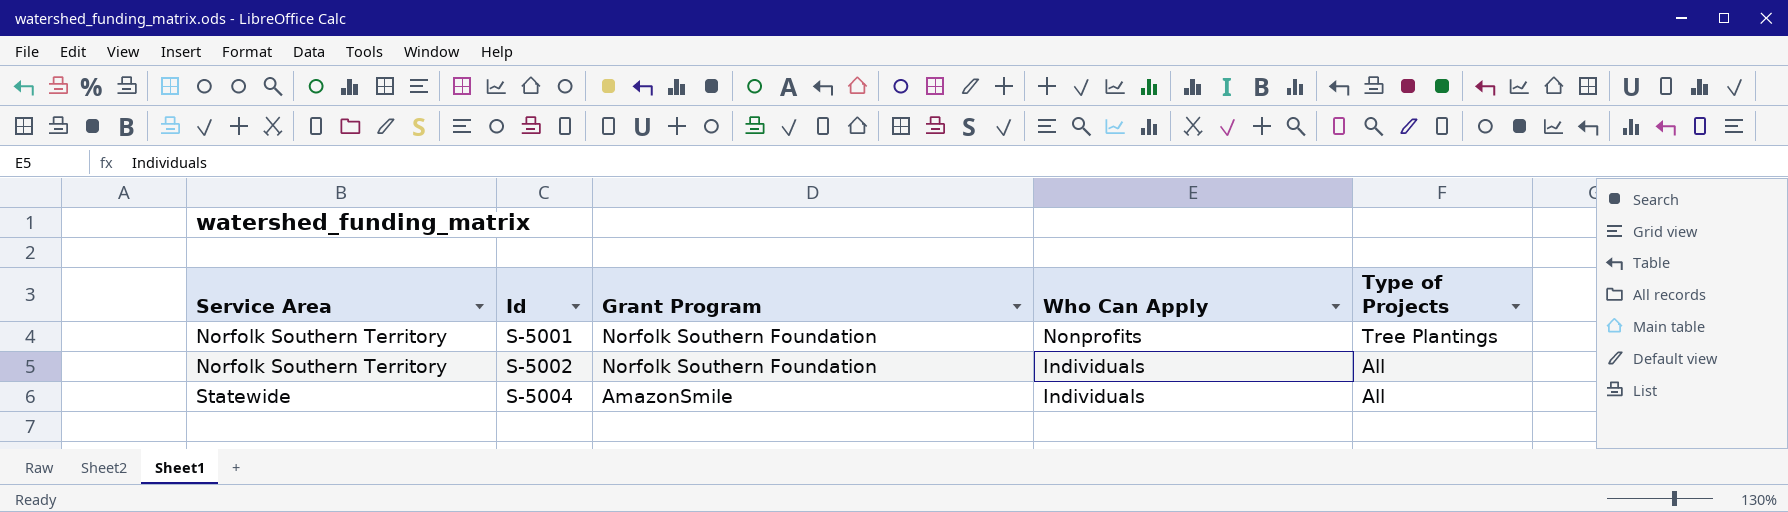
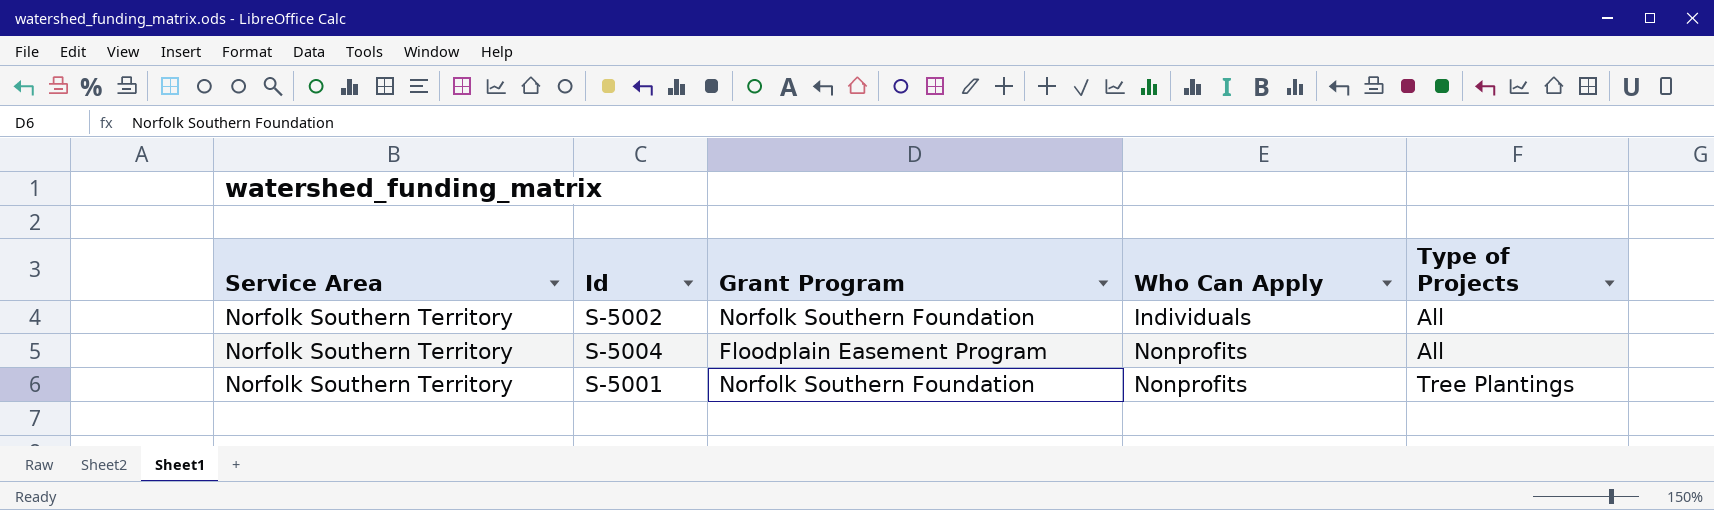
row order: Service Area ascending -> Who Can Apply ascending
S-5004 | Service Area: Statewide -> Norfolk Southern Territory
S-5004 | Grant Program: AmazonSmile -> Floodplain Easement Program
S-5004 | Who Can Apply: Individuals -> Nonprofits

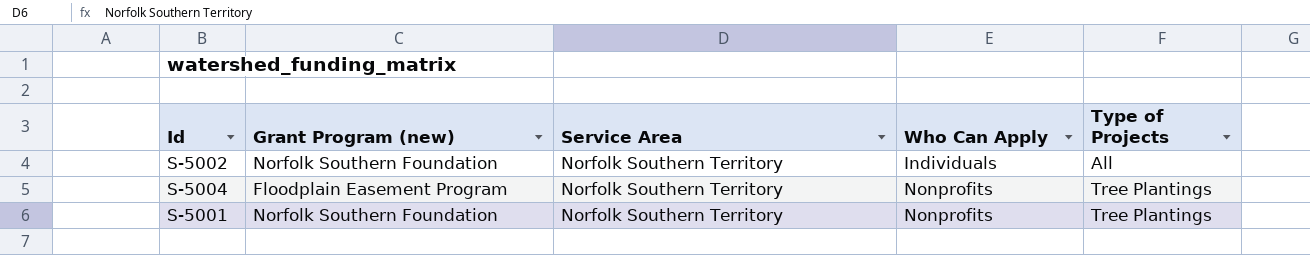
column name: Grant Program -> Grant Program (new)
column Service Area | position: 1 -> 3
S-5004 | Type of Projects: All -> Tree Plantings

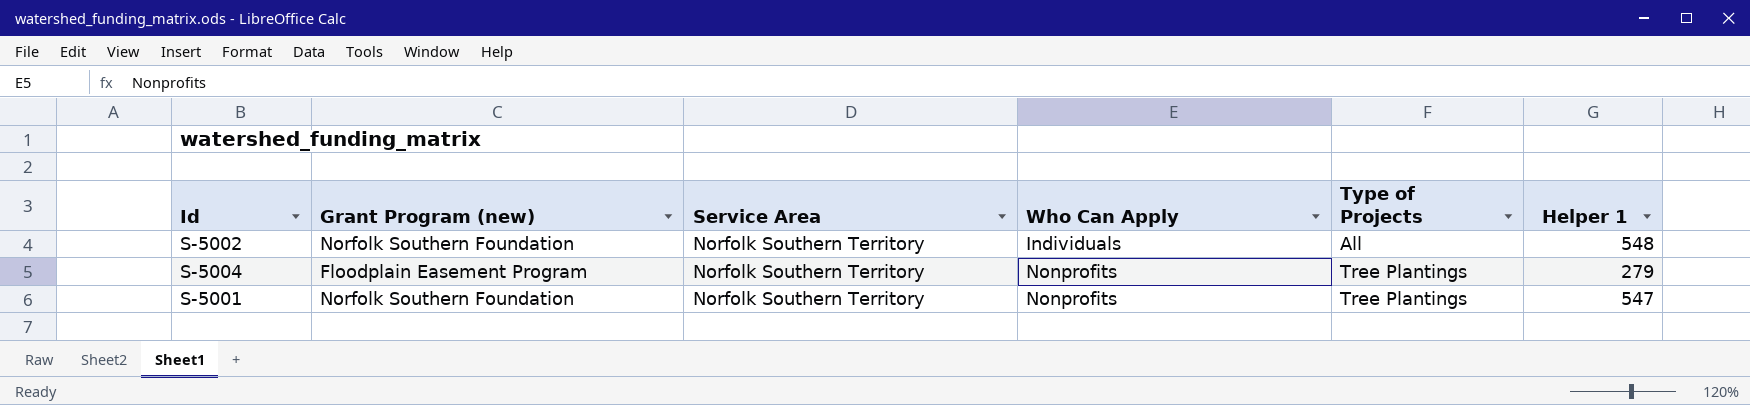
column Helper 1 | position: none -> 6

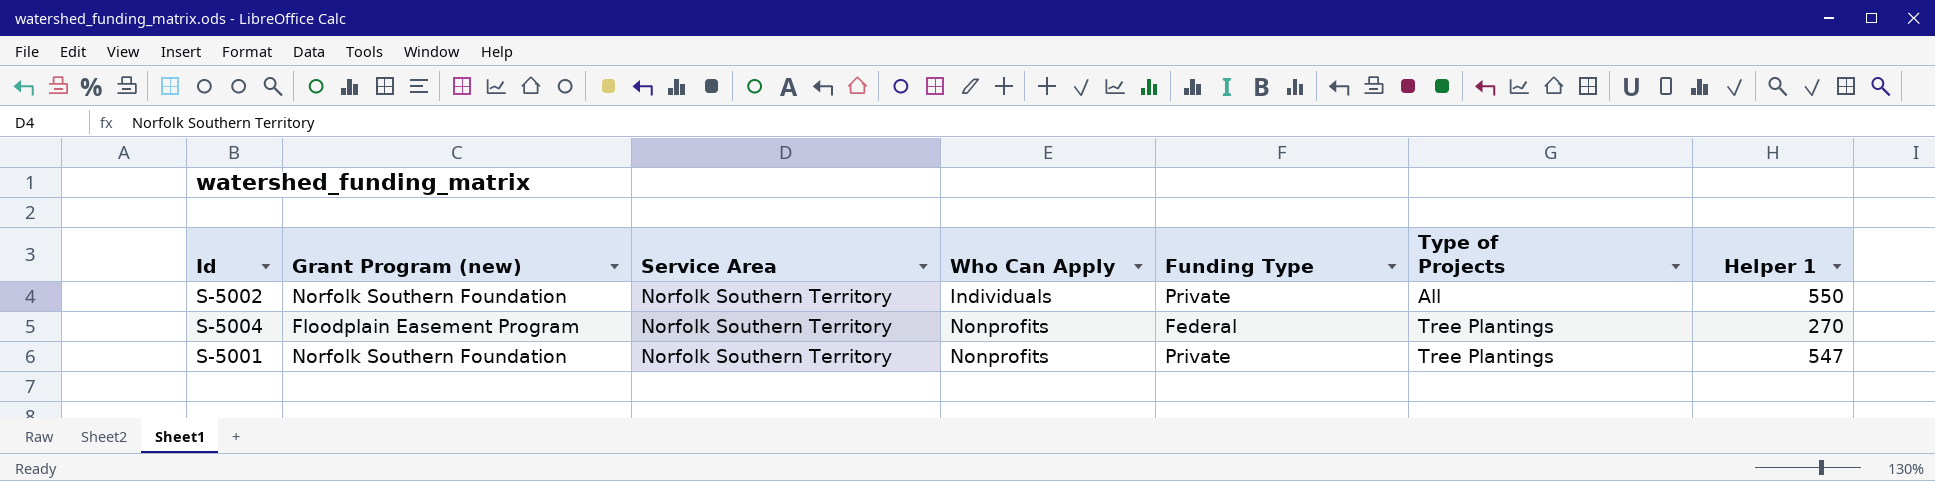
column Funding Type | position: none -> 5
S-5002 | Helper 1: 548 -> 550
S-5004 | Helper 1: 279 -> 270

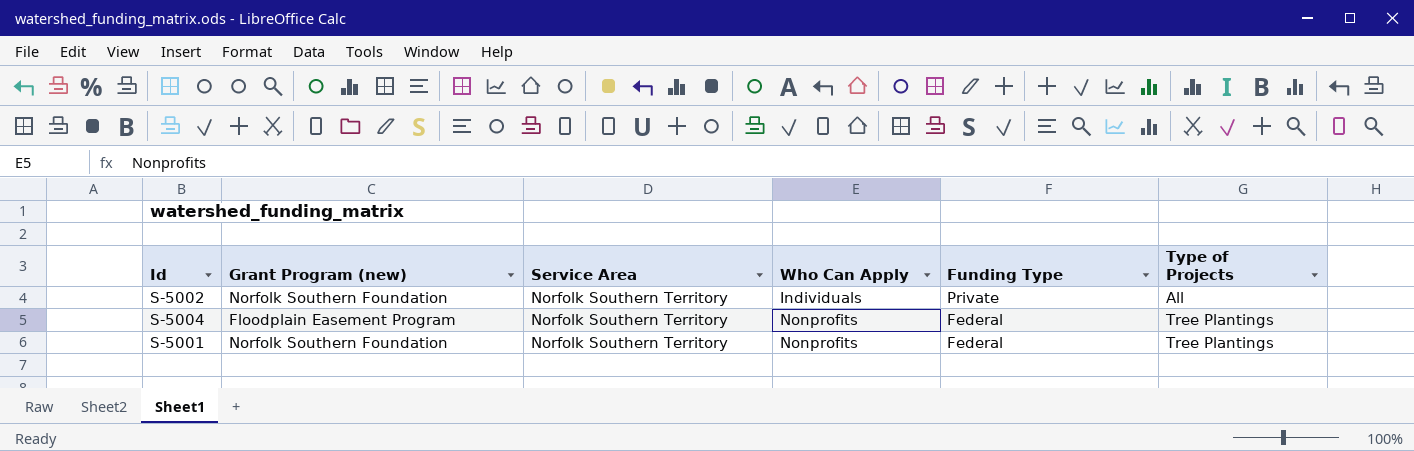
column Helper 1 | position: 7 -> none
S-5001 | Funding Type: Private -> Federal

